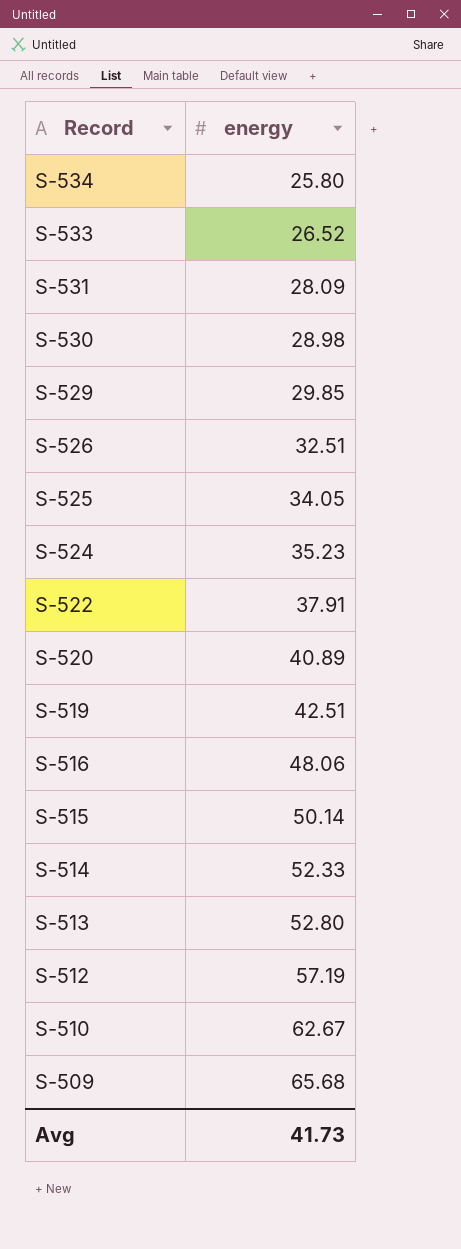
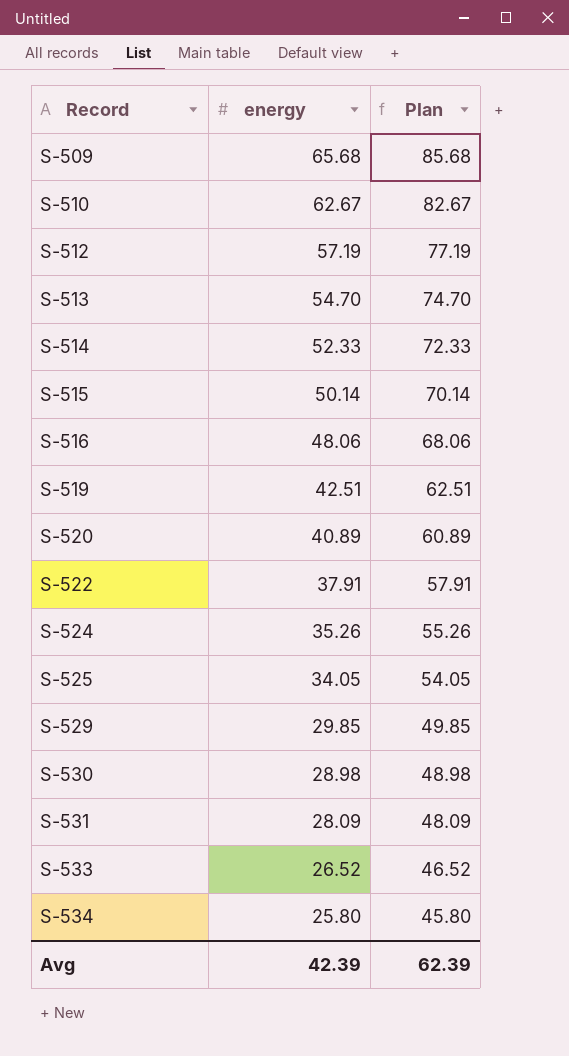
row order: Record descending -> Record ascending
column Plan | formula: none -> [energy] + 20
row S-526: 32.51 -> none
S-513 | energy: 52.80 -> 54.70
S-524 | energy: 35.23 -> 35.26
Avg | energy: 41.73 -> 42.39

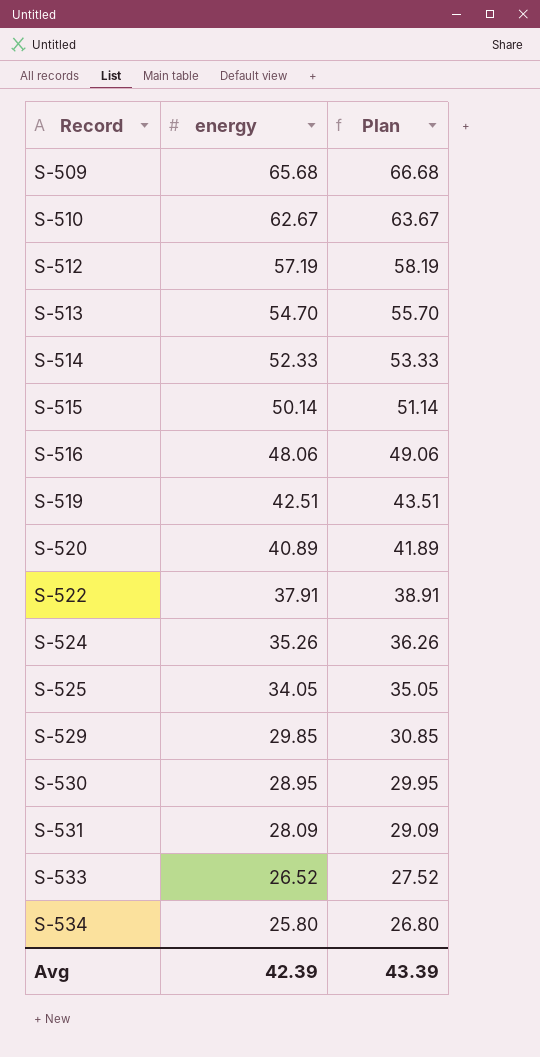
column Plan | formula: [energy] + 20 -> [energy] + 1
S-530 | energy: 28.98 -> 28.95
Avg | Plan: 62.39 -> 43.39

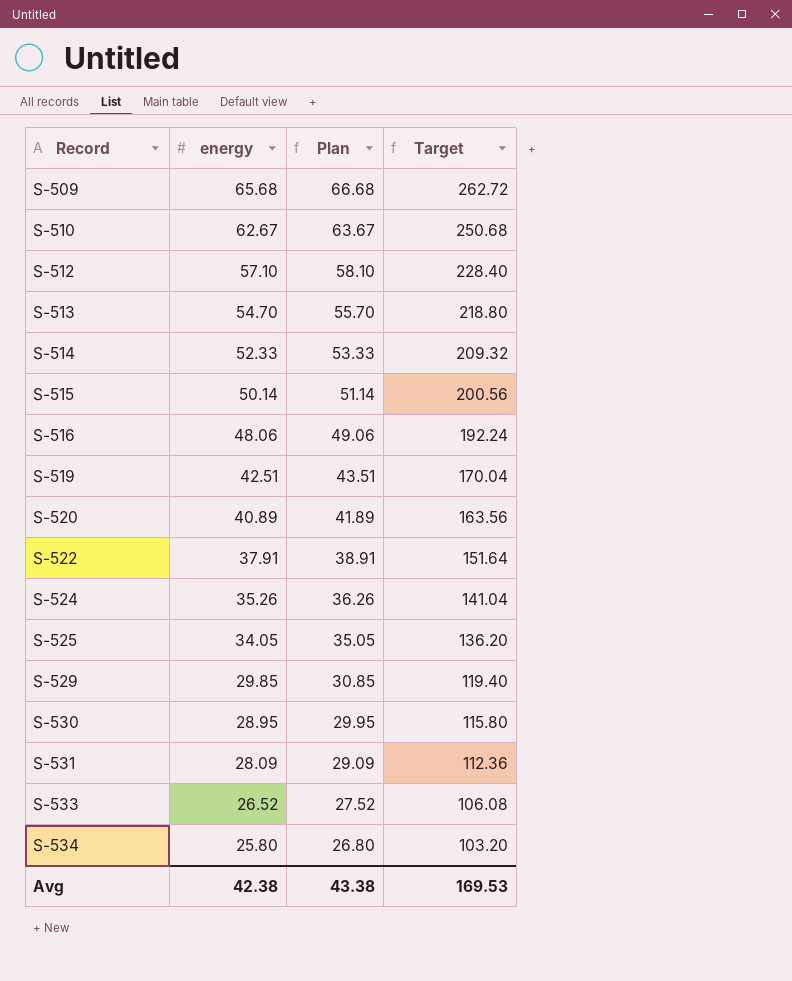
column Target | formula: none -> [energy] * 4
S-512 | energy: 57.19 -> 57.10
S-512 | Plan: 58.19 -> 58.10
Avg | energy: 42.39 -> 42.38
Avg | Plan: 43.39 -> 43.38

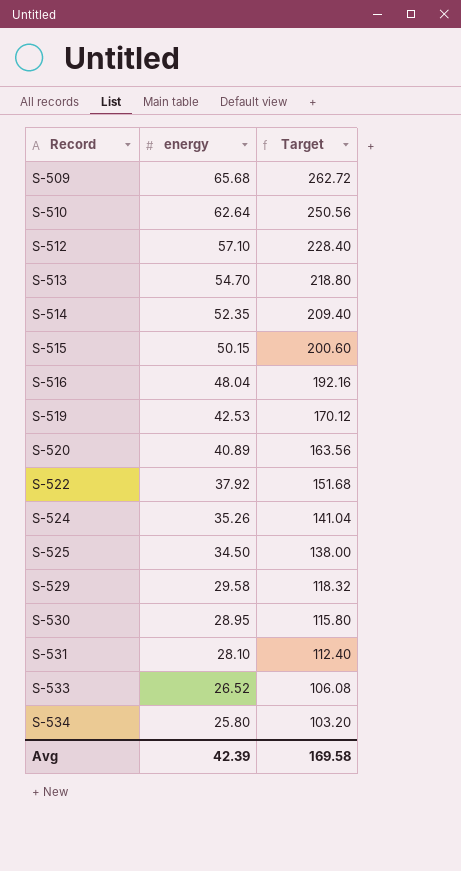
column Plan | formula: [energy] + 1 -> none
S-510 | energy: 62.67 -> 62.64
S-510 | Target: 250.68 -> 250.56
S-514 | energy: 52.33 -> 52.35
S-514 | Target: 209.32 -> 209.40
S-515 | energy: 50.14 -> 50.15
S-515 | Target: 200.56 -> 200.60
S-516 | energy: 48.06 -> 48.04
S-516 | Target: 192.24 -> 192.16
S-519 | energy: 42.51 -> 42.53
S-519 | Target: 170.04 -> 170.12
S-522 | energy: 37.91 -> 37.92
S-522 | Target: 151.64 -> 151.68
S-525 | energy: 34.05 -> 34.50
S-525 | Target: 136.20 -> 138.00
S-529 | energy: 29.85 -> 29.58
S-529 | Target: 119.40 -> 118.32
S-531 | energy: 28.09 -> 28.10
S-531 | Target: 112.36 -> 112.40
Avg | energy: 42.38 -> 42.39
Avg | Target: 169.53 -> 169.58

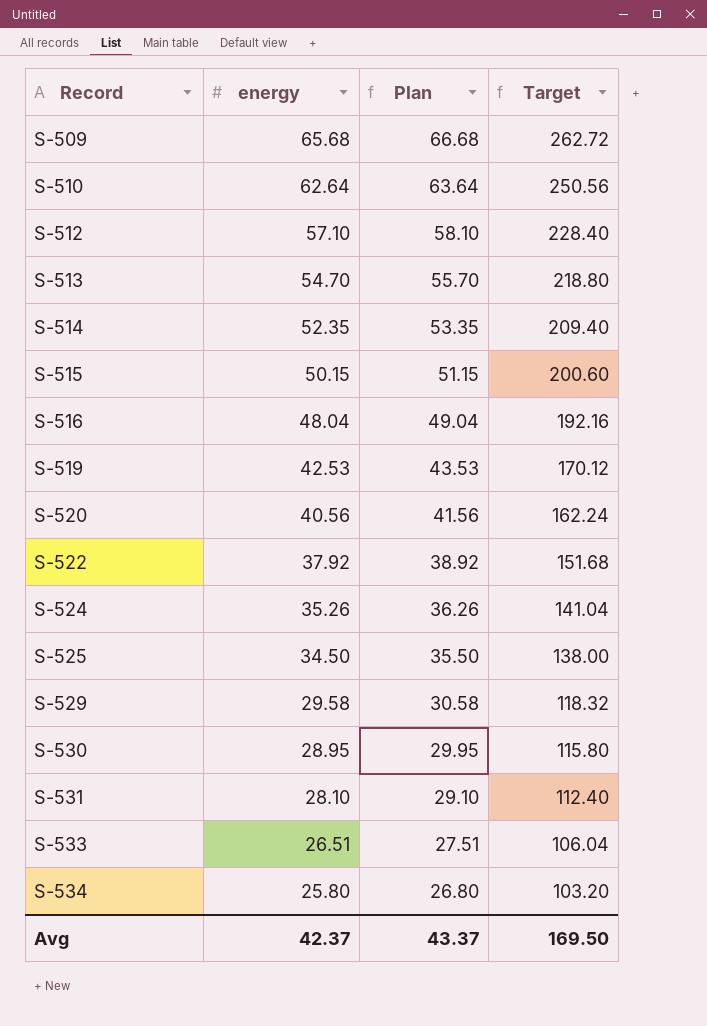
column Plan | formula: none -> [energy] + 1
S-520 | energy: 40.89 -> 40.56
S-520 | Target: 163.56 -> 162.24
S-533 | energy: 26.52 -> 26.51
S-533 | Target: 106.08 -> 106.04
Avg | energy: 42.39 -> 42.37
Avg | Target: 169.58 -> 169.50

